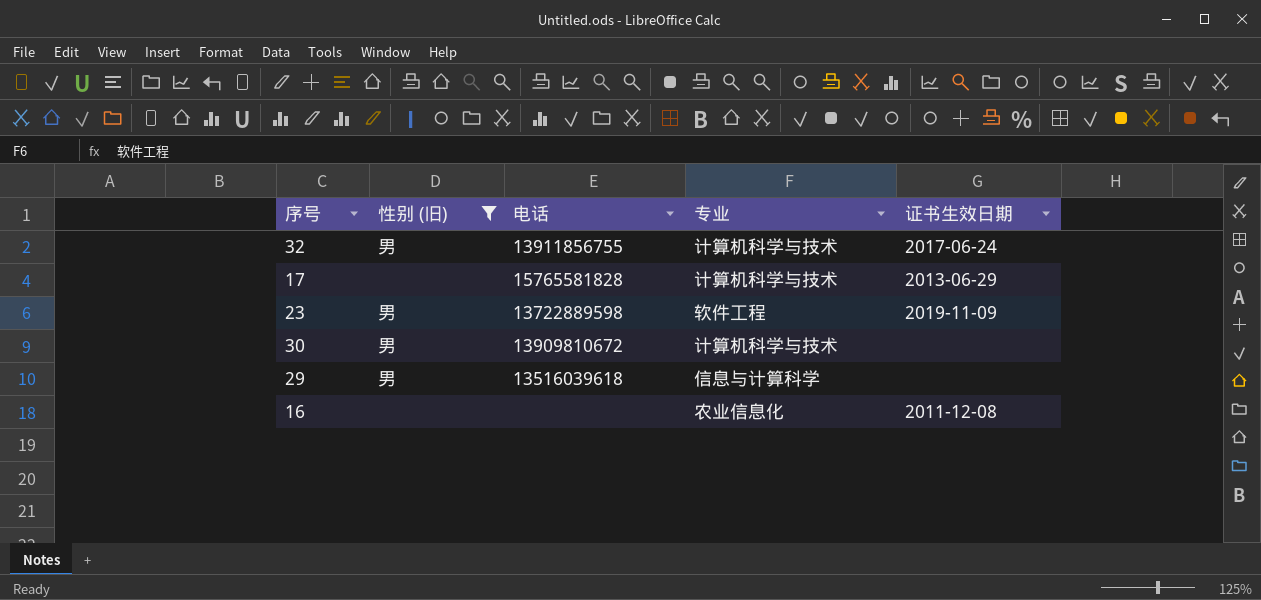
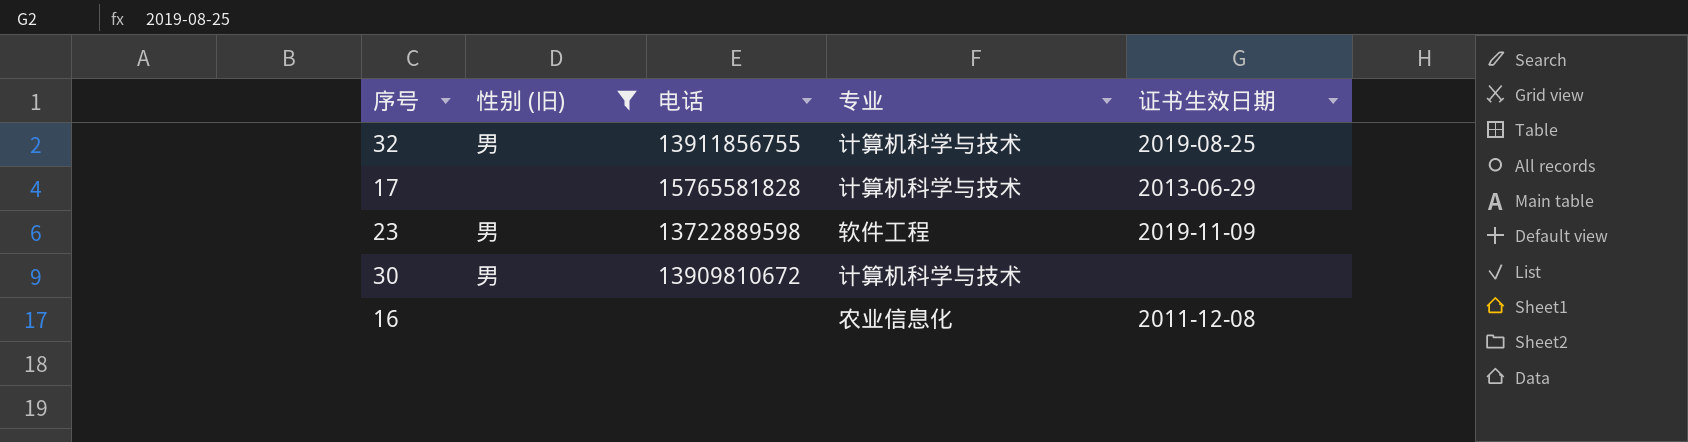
row 29: 男 | 13516039618 | 信息与计算科学 | none -> none
32 | 证书生效日期: 2017-06-24 -> 2019-08-25

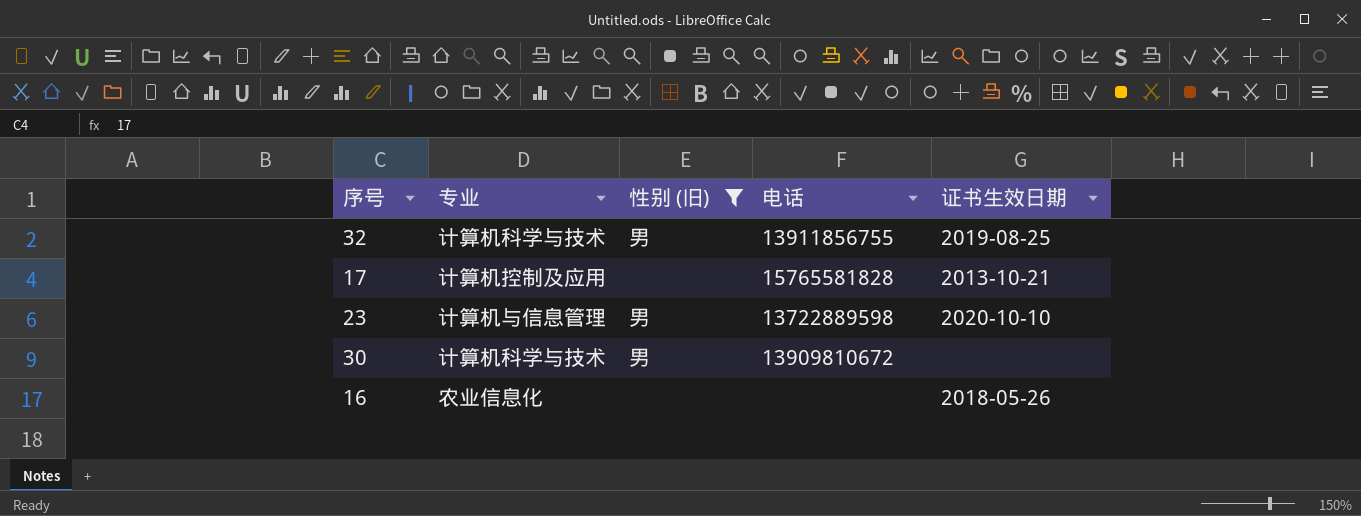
column 专业 | position: 4 -> 2
17 | 专业: 计算机科学与技术 -> 计算机控制及应用
17 | 证书生效日期: 2013-06-29 -> 2013-10-21
23 | 专业: 软件工程 -> 计算机与信息管理
23 | 证书生效日期: 2019-11-09 -> 2020-10-10
16 | 证书生效日期: 2011-12-08 -> 2018-05-26

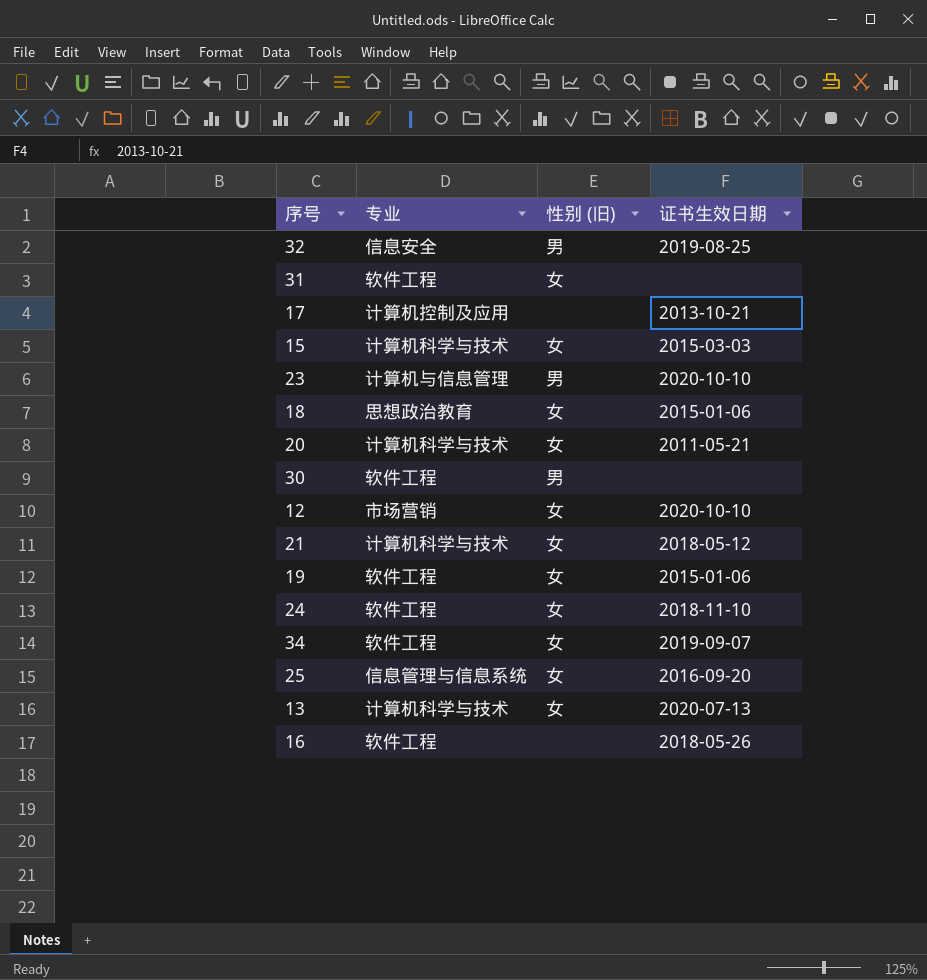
filter: 性别 (旧) != 女 -> none
column 电话 | position: 4 -> none
32 | 专业: 计算机科学与技术 -> 信息安全
30 | 专业: 计算机科学与技术 -> 软件工程
16 | 专业: 农业信息化 -> 软件工程

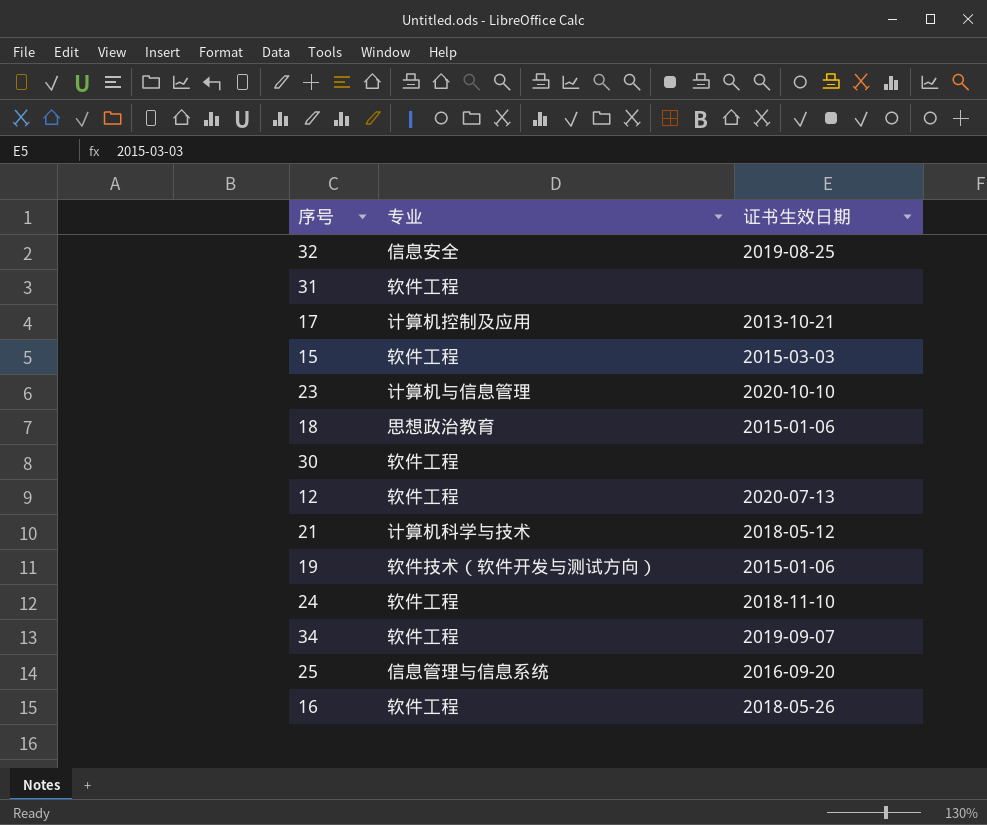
column 性别 (旧) | position: 3 -> none
row 20: 计算机科学与技术 | 女 | 2011-05-21 -> none
row 13: 计算机科学与技术 | 女 | 2020-07-13 -> none
15 | 专业: 计算机科学与技术 -> 软件工程
12 | 专业: 市场营销 -> 软件工程
12 | 证书生效日期: 2020-10-10 -> 2020-07-13
19 | 专业: 软件工程 -> 软件技术（软件开发与测试方向）

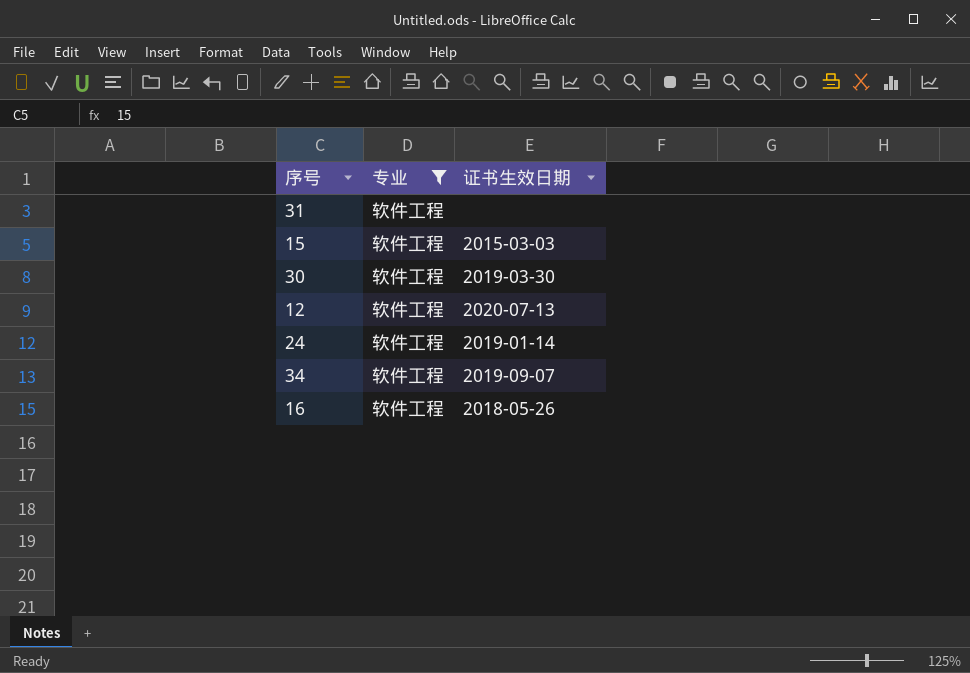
filter: none -> 专业 = 软件工程
30 | 证书生效日期: none -> 2019-03-30
24 | 证书生效日期: 2018-11-10 -> 2019-01-14

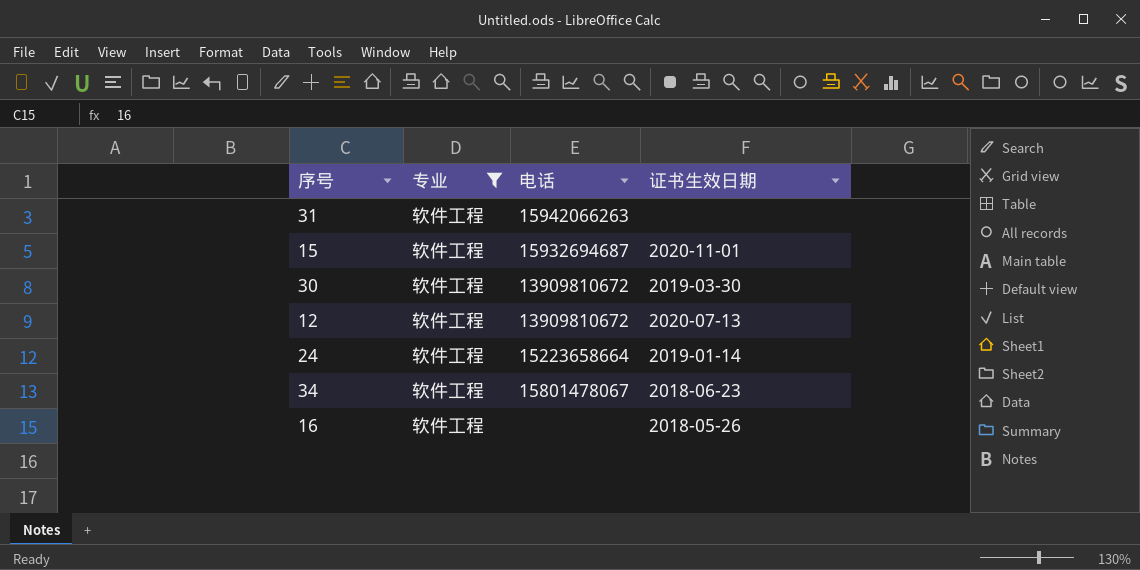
column 电话 | position: none -> 3
15 | 证书生效日期: 2015-03-03 -> 2020-11-01
34 | 证书生效日期: 2019-09-07 -> 2018-06-23

